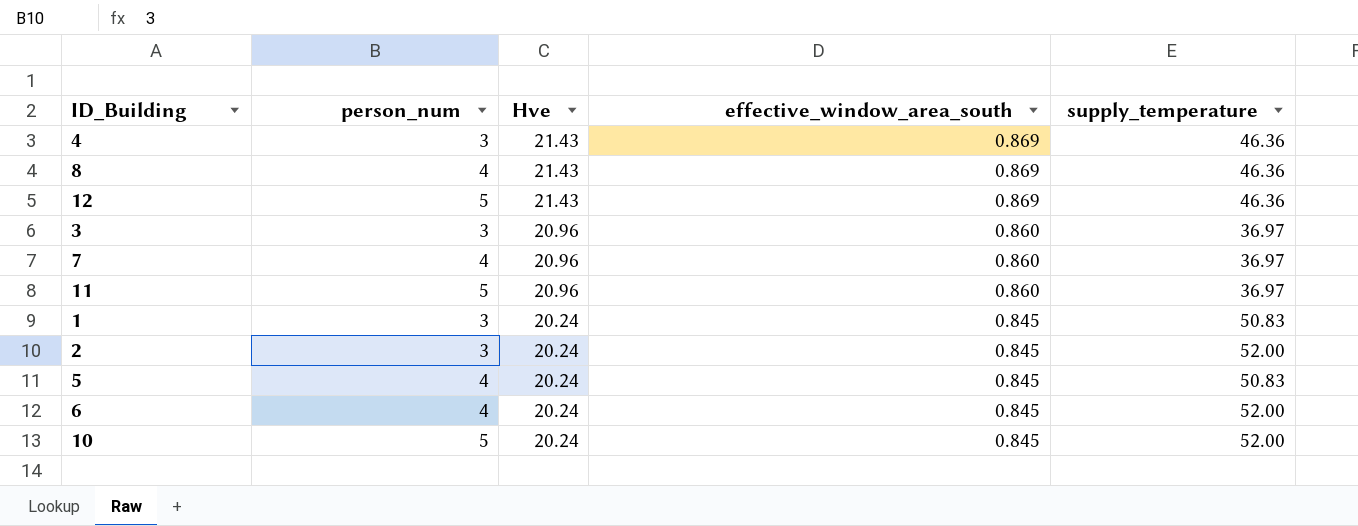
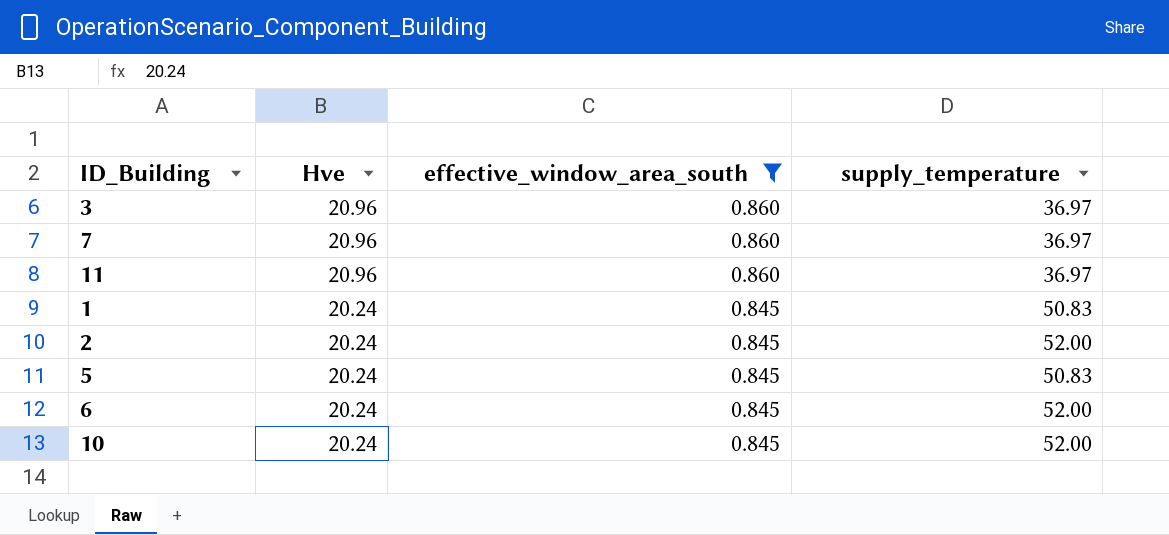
filter: none -> effective_window_area_south != 0.869
column person_num | position: 2 -> none

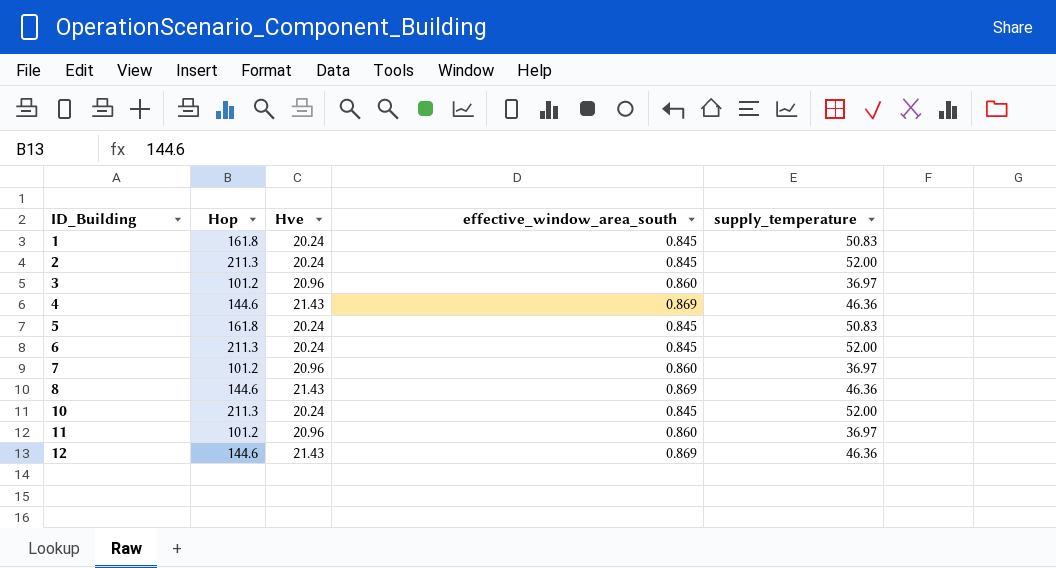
filter: effective_window_area_south != 0.869 -> none
row order: Hve descending -> ID_Building ascending
column Hop | position: none -> 2

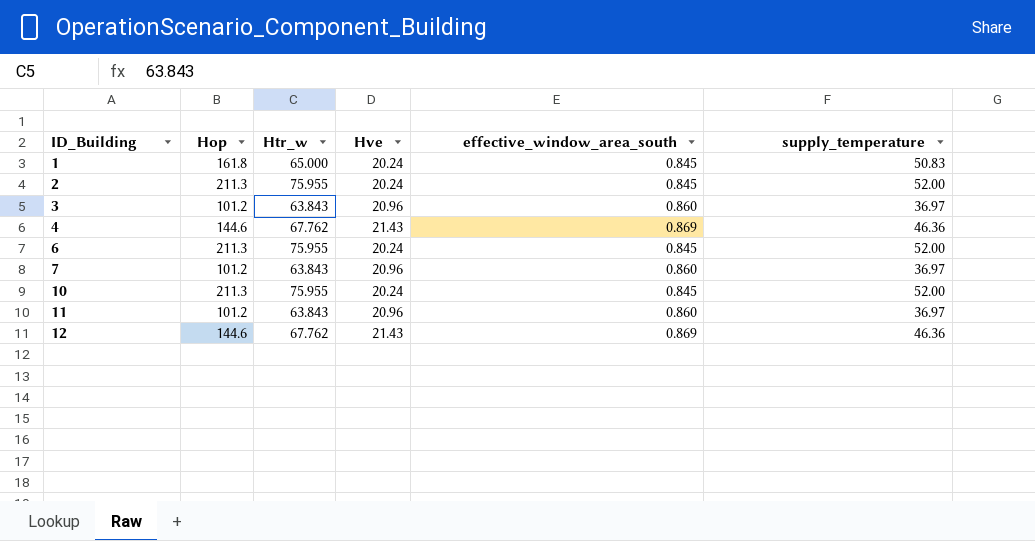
column Htr_w | position: none -> 3
row 5: 161.8 | 20.24 | 0.845 | 50.83 -> none
row 8: 144.6 | 21.43 | 0.869 | 46.36 -> none

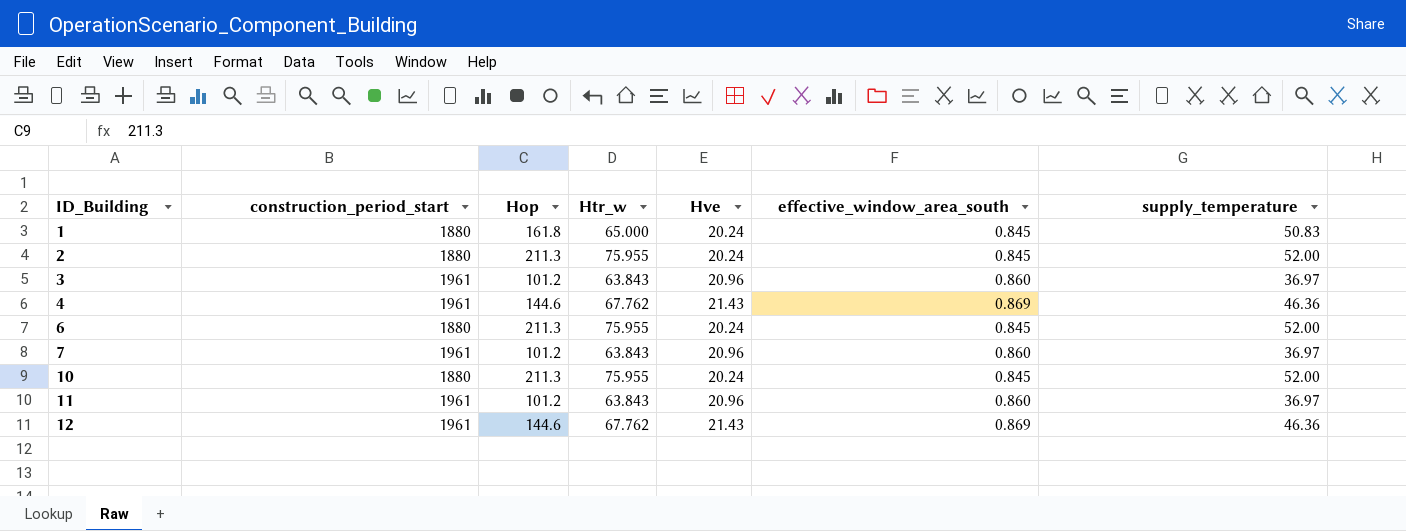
column construction_period_start | position: none -> 2

